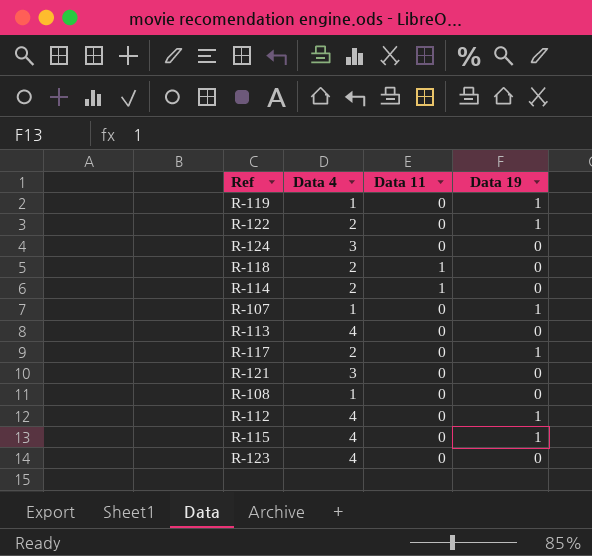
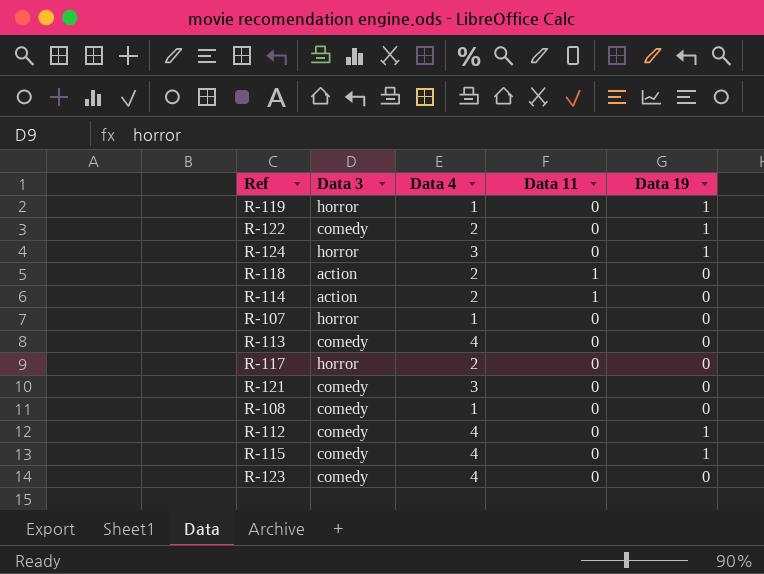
column Data 3 | position: none -> 2
R-124 | Data 19: 0 -> 1
R-107 | Data 19: 1 -> 0
R-117 | Data 19: 1 -> 0

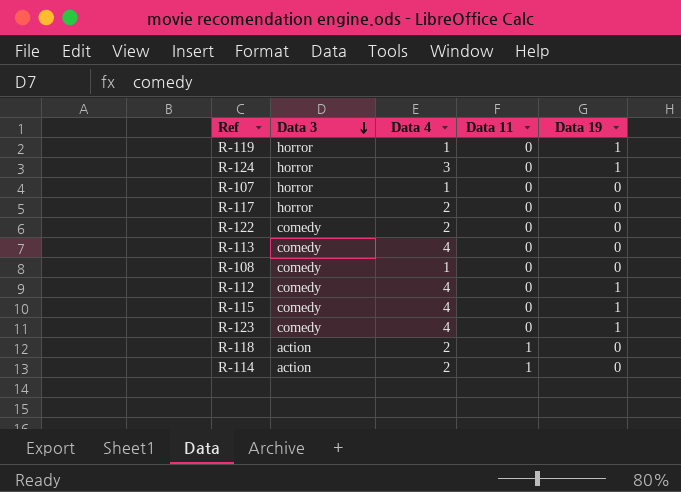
row order: none -> Data 3 descending
row R-121: comedy | 3 | 0 | 0 -> none
R-122 | Data 19: 1 -> 0
R-123 | Data 19: 0 -> 1

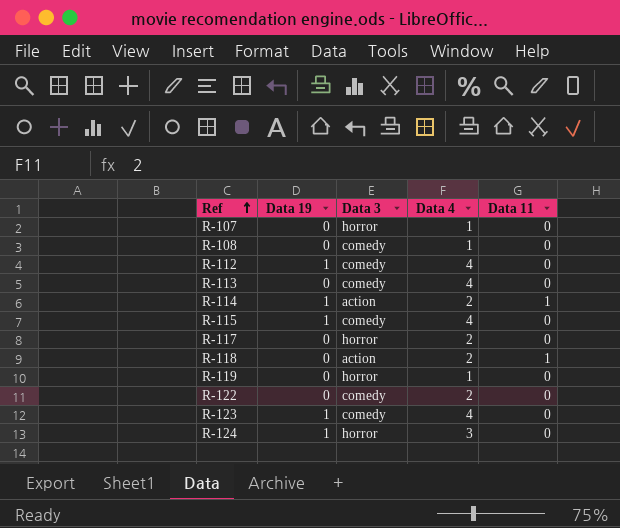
row order: Data 3 descending -> Ref ascending
column Data 19 | position: 5 -> 2
R-114 | Data 19: 0 -> 1
R-119 | Data 19: 1 -> 0

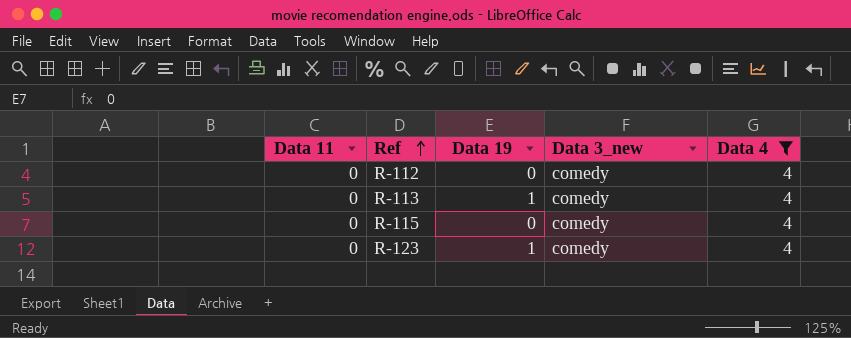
filter: none -> Data 4 = 4
column Data 11 | position: 5 -> 1
column name: Data 3 -> Data 3_new
R-112 | Data 19: 1 -> 0
R-113 | Data 19: 0 -> 1
R-115 | Data 19: 1 -> 0

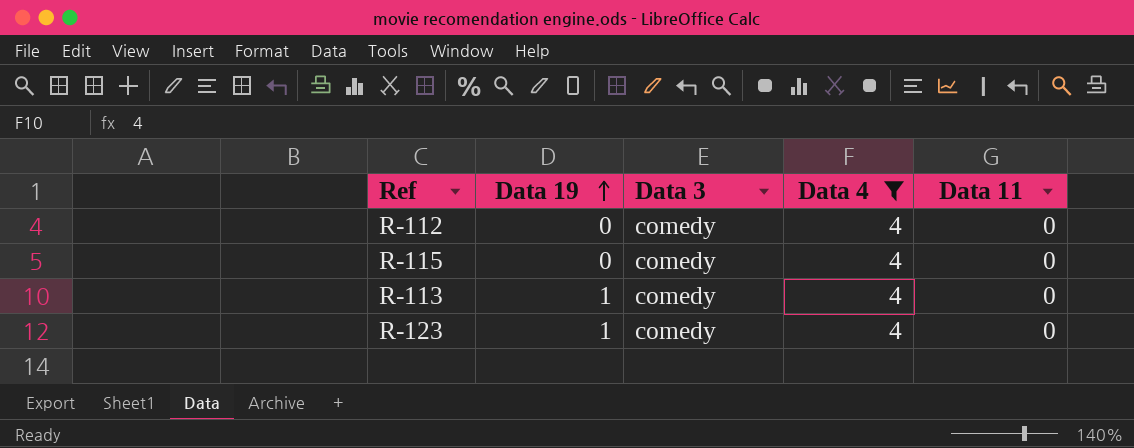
row order: Ref ascending -> Data 19 ascending
column name: Data 3_new -> Data 3
column Data 11 | position: 1 -> 5

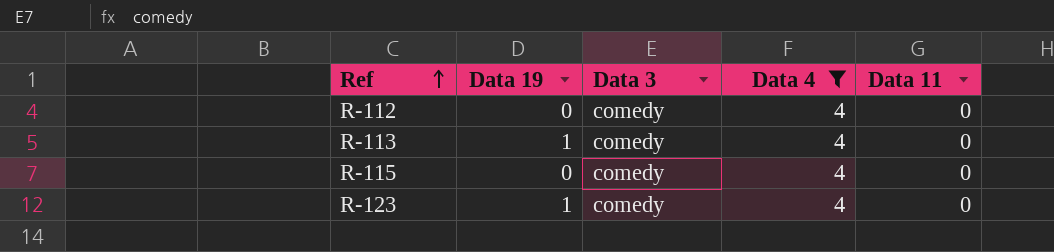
row order: Data 19 ascending -> Ref ascending

